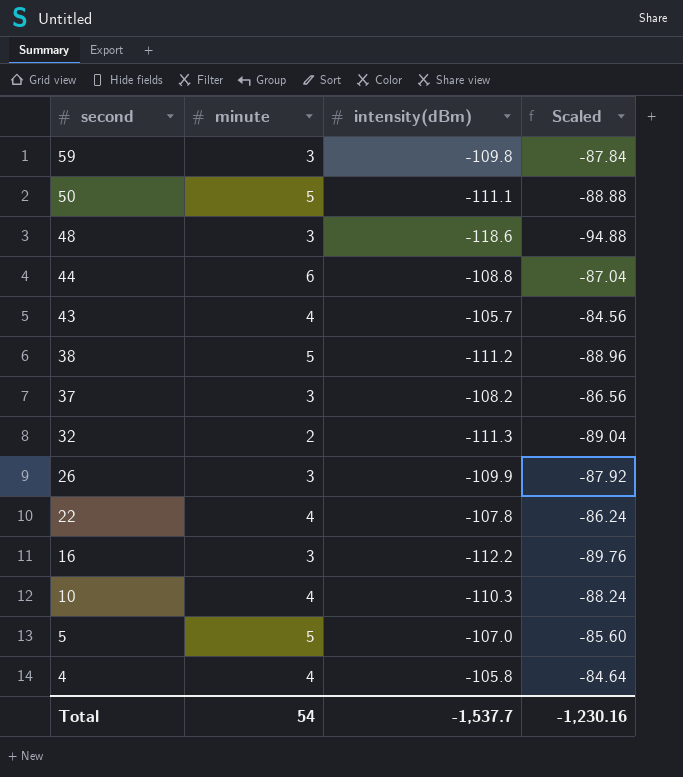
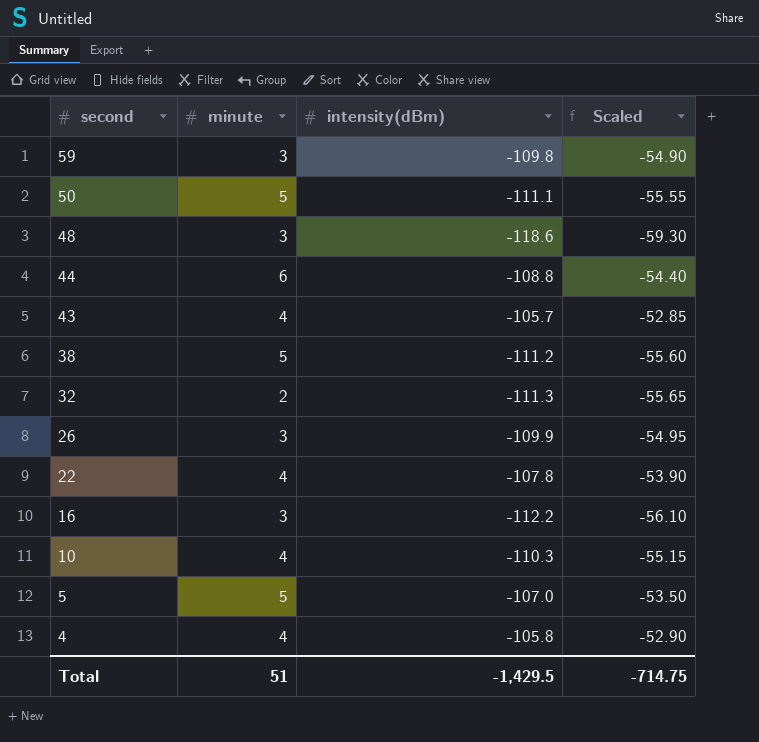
column Scaled | formula: [intensity(dBm)] * 0.8 -> [intensity(dBm)] * 0.5
row 37: 3 | -108.2 | -86.56 -> none
Total | minute: 54 -> 51
Total | intensity(dBm): -1,537.7 -> -1,429.5
Total | Scaled: -1,230.16 -> -714.75

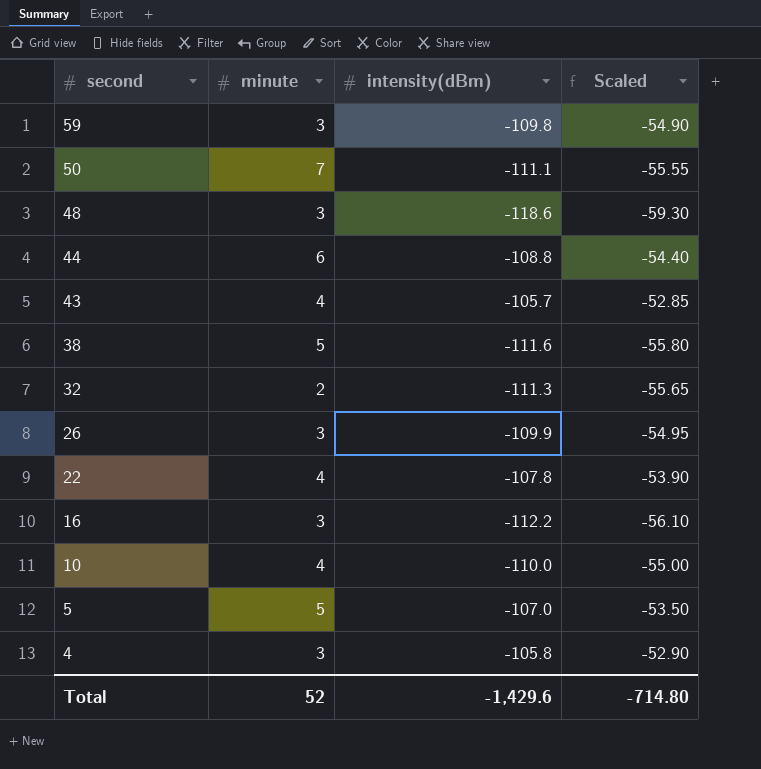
50 | minute: 5 -> 7
38 | intensity(dBm): -111.2 -> -111.6
38 | Scaled: -55.60 -> -55.80
10 | intensity(dBm): -110.3 -> -110.0
10 | Scaled: -55.15 -> -55.00
4 | minute: 4 -> 3
Total | minute: 51 -> 52
Total | intensity(dBm): -1,429.5 -> -1,429.6
Total | Scaled: -714.75 -> -714.80

